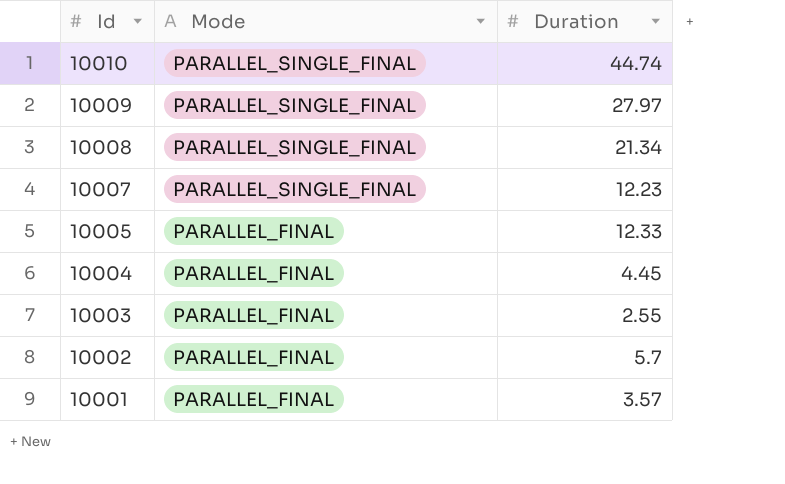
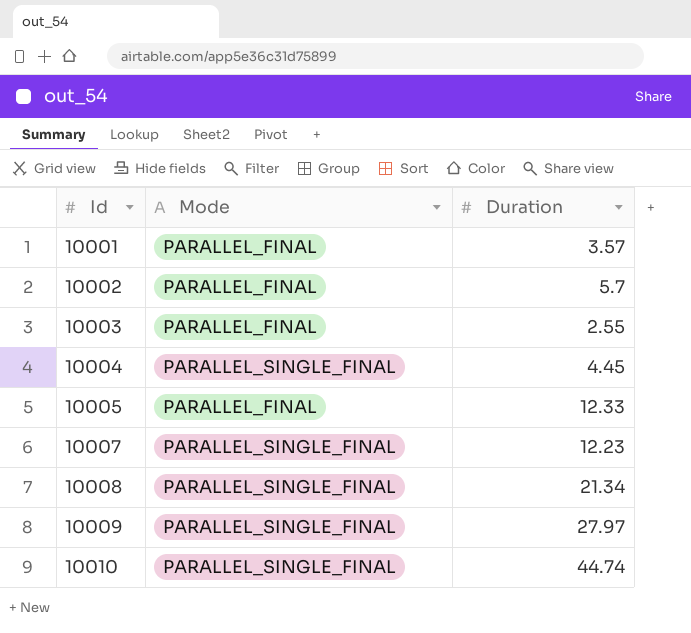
row order: Id descending -> Id ascending
10004 | Mode: PARALLEL_FINAL -> PARALLEL_SINGLE_FINAL

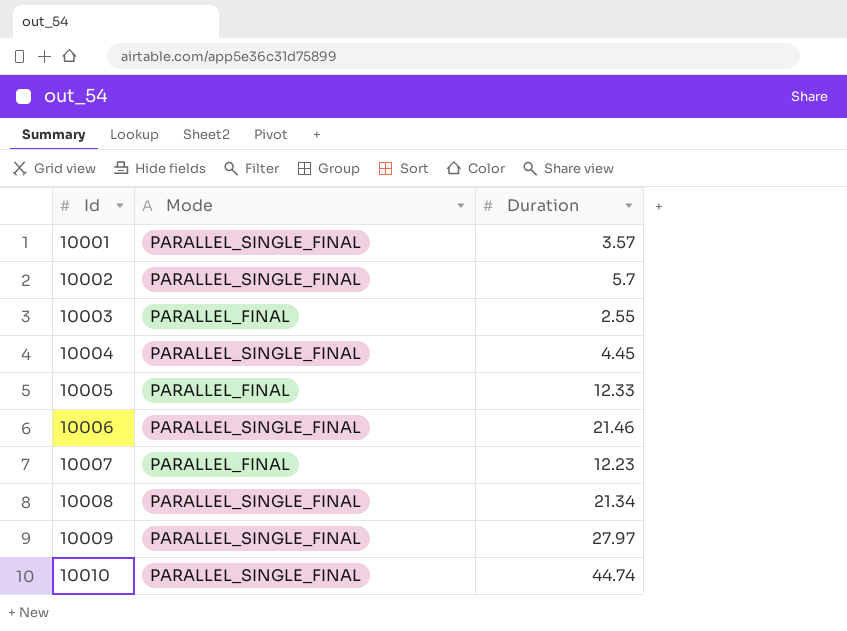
10001 | Mode: PARALLEL_FINAL -> PARALLEL_SINGLE_FINAL
10002 | Mode: PARALLEL_FINAL -> PARALLEL_SINGLE_FINAL
row 10006: none -> PARALLEL_SINGLE_FINAL | 21.46
10007 | Mode: PARALLEL_SINGLE_FINAL -> PARALLEL_FINAL

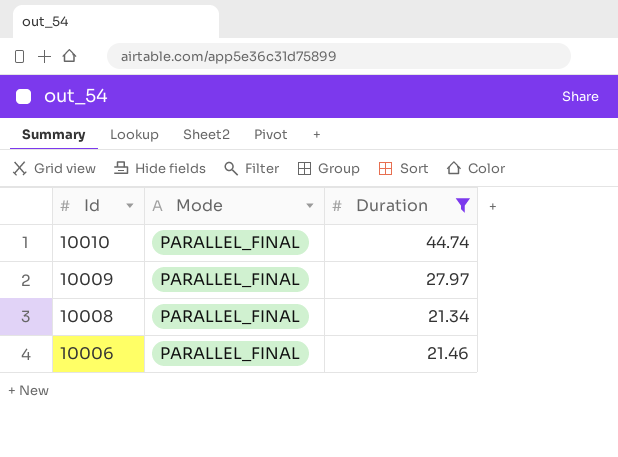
filter: none -> Duration >= 21.34
row order: Id ascending -> Id descending
10010 | Mode: PARALLEL_SINGLE_FINAL -> PARALLEL_FINAL
10009 | Mode: PARALLEL_SINGLE_FINAL -> PARALLEL_FINAL
10008 | Mode: PARALLEL_SINGLE_FINAL -> PARALLEL_FINAL
10006 | Mode: PARALLEL_SINGLE_FINAL -> PARALLEL_FINAL

